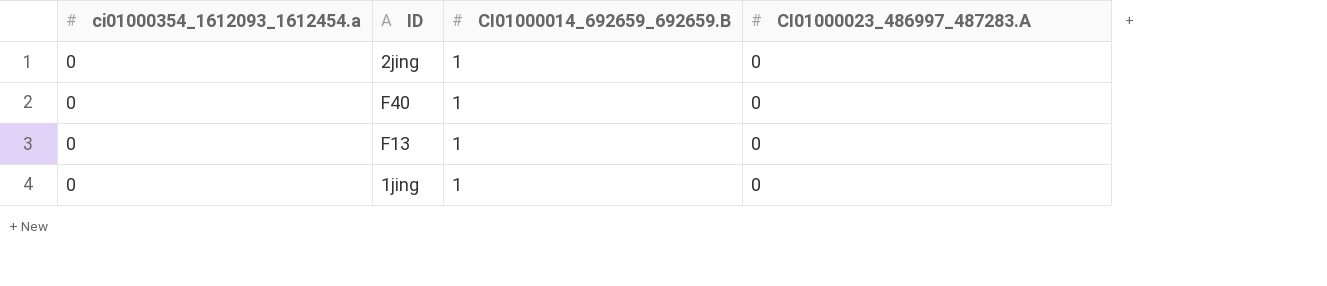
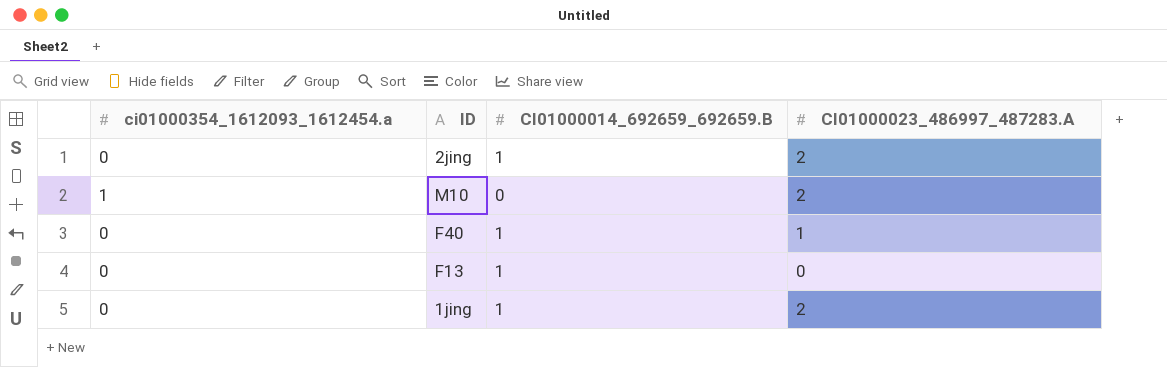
2jing | CI01000023_486997_487283.A: 0 -> 2
row M10: none -> 1 | 0 | 2
F40 | CI01000023_486997_487283.A: 0 -> 1
1jing | CI01000023_486997_487283.A: 0 -> 2

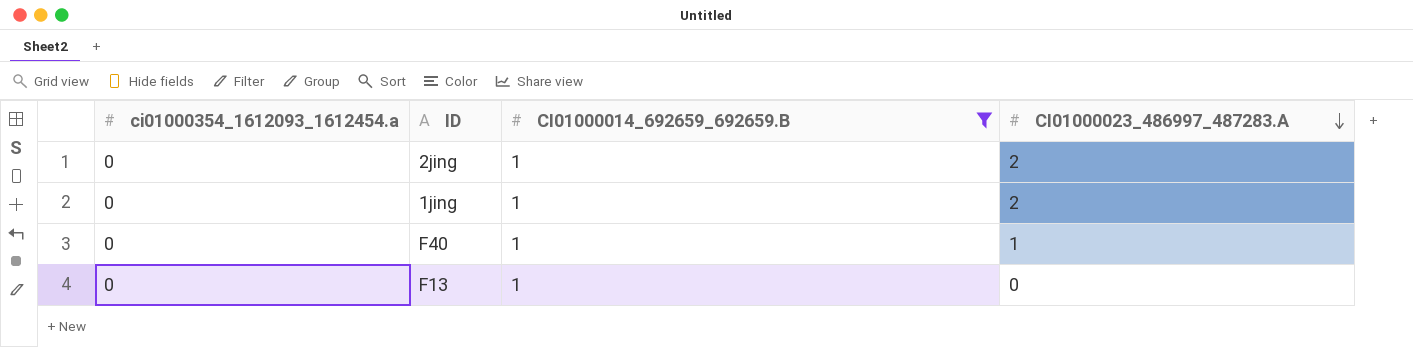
filter: none -> CI01000014_692659_692659.B = 1
row order: none -> CI01000023_486997_487283.A descending

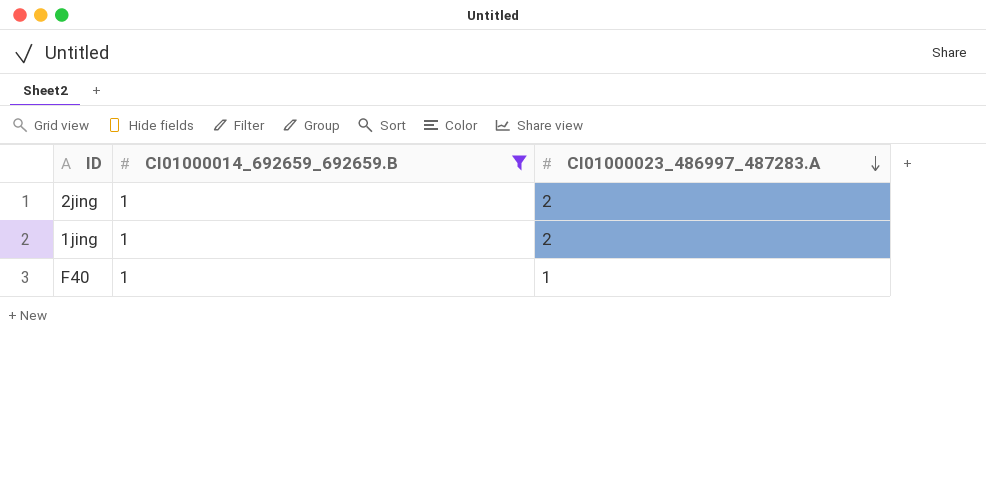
column ci01000354_1612093_1612454.a | position: 1 -> none
row F13: 0 | 1 | 0 -> none

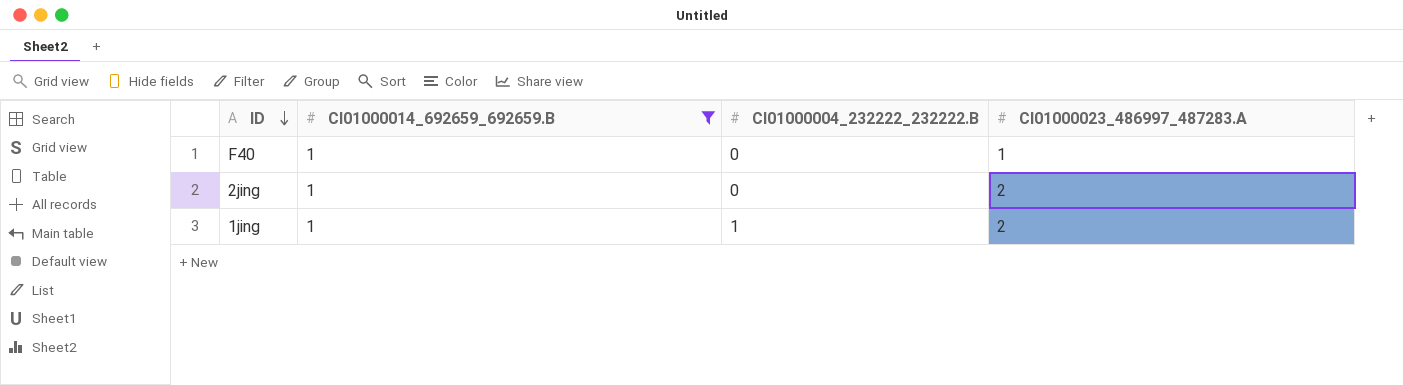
row order: CI01000023_486997_487283.A descending -> ID descending
column CI01000004_232222_232222.B | position: none -> 3

